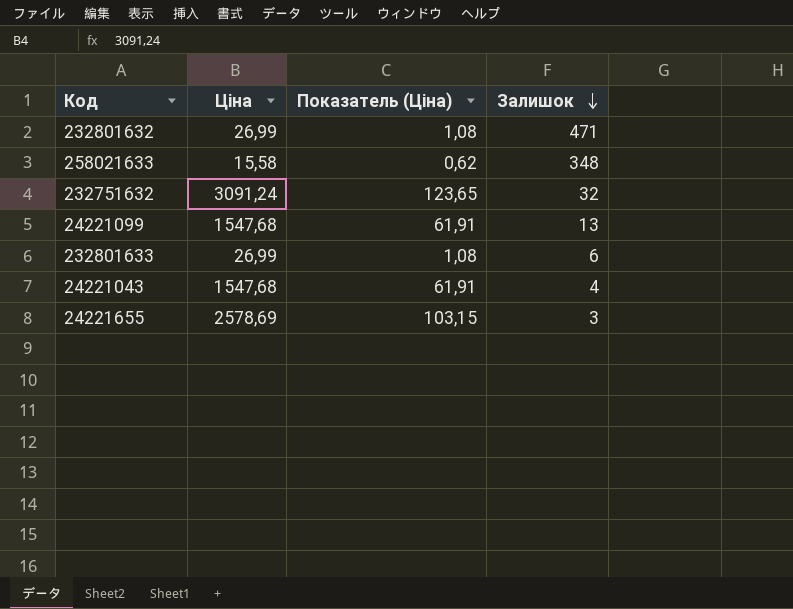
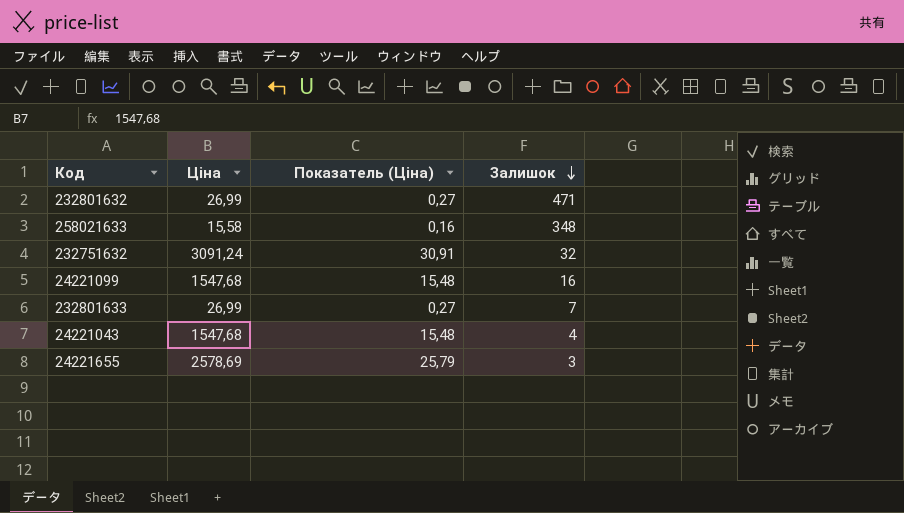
column Показатель (Ціна) | formula: [Ціна] * 0,04 -> [Ціна] * 0,01
24221099 | Залишок: 13 -> 16
232801633 | Залишок: 6 -> 7

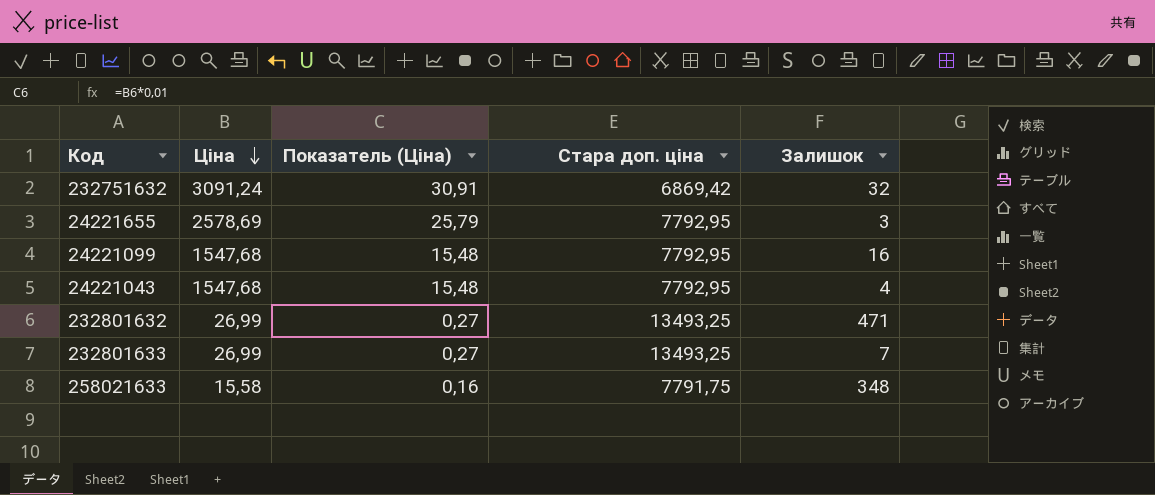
row order: Залишок descending -> Ціна descending
column Стара доп. ціна | position: none -> 4

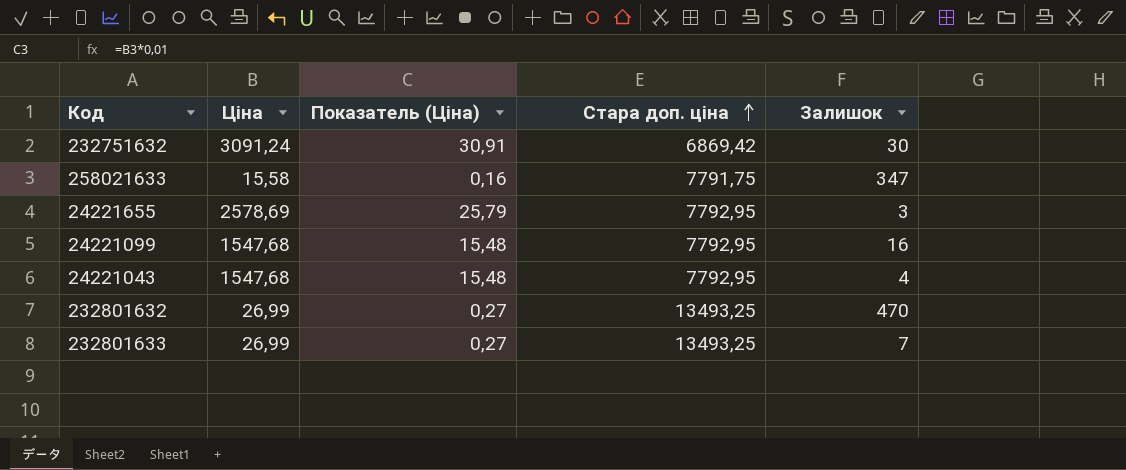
row order: Ціна descending -> Стара доп. ціна ascending
232751632 | Залишок: 32 -> 30
258021633 | Залишок: 348 -> 347
232801632 | Залишок: 471 -> 470

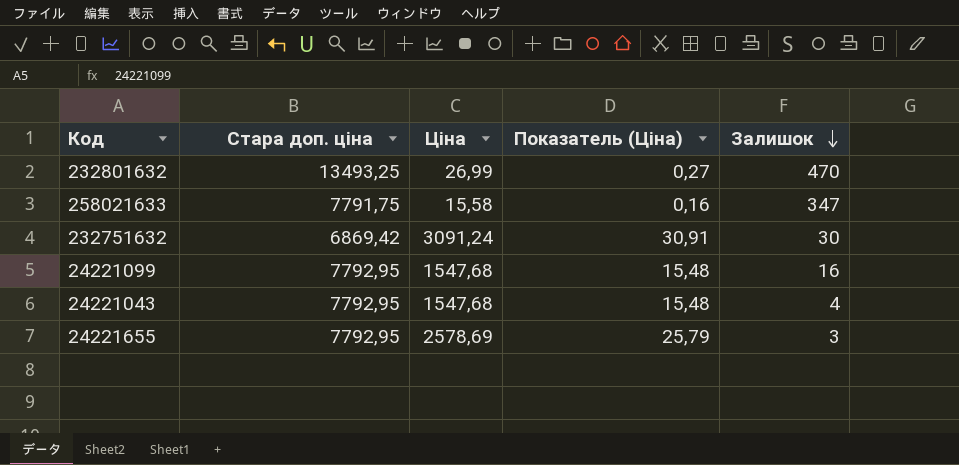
row order: Стара доп. ціна ascending -> Залишок descending
column Стара доп. ціна | position: 4 -> 2
row 232801633: 26,99 | 0,27 | 13493,25 | 7 -> none

